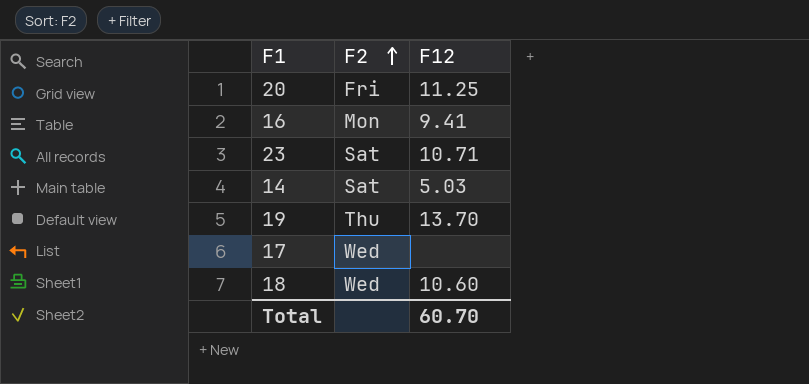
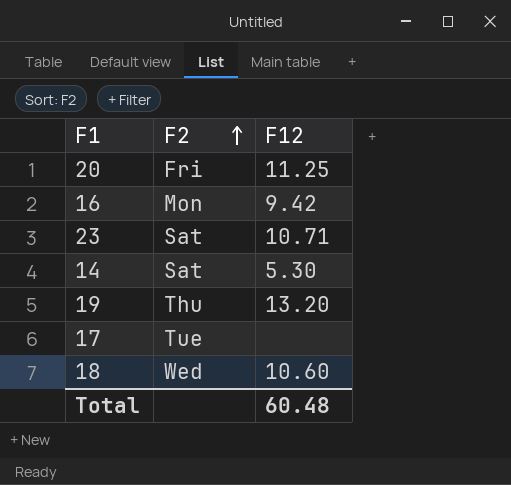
16 | F12: 9.41 -> 9.42
14 | F12: 5.03 -> 5.30
19 | F12: 13.70 -> 13.20
17 | F2: Wed -> Tue
Total | F12: 60.70 -> 60.48

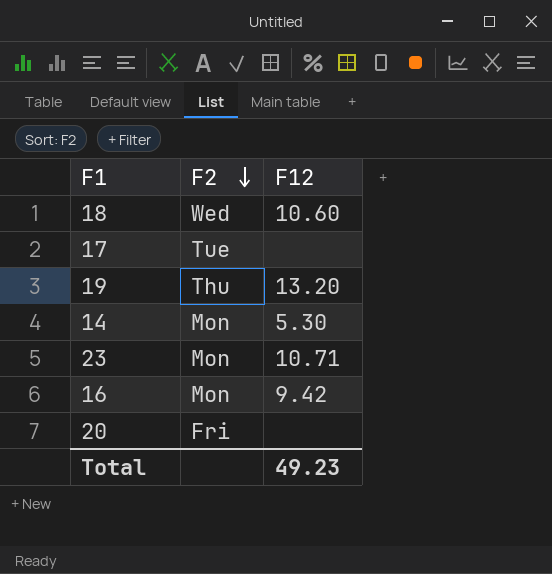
row order: F2 ascending -> F2 descending
14 | F2: Sat -> Mon
23 | F2: Sat -> Mon
20 | F12: 11.25 -> none
Total | F12: 60.48 -> 49.23

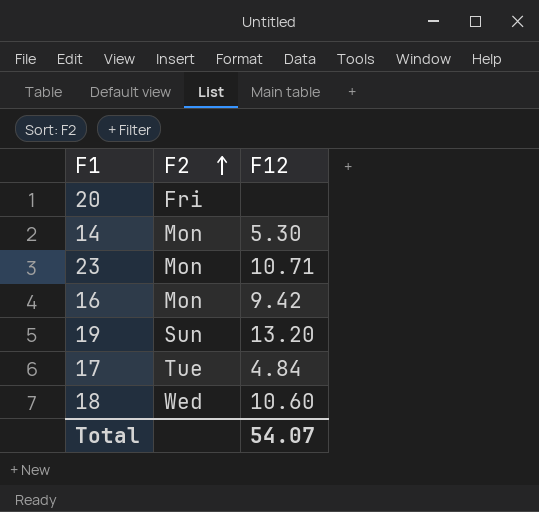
row order: F2 descending -> F2 ascending
19 | F2: Thu -> Sun
17 | F12: none -> 4.84
Total | F12: 49.23 -> 54.07

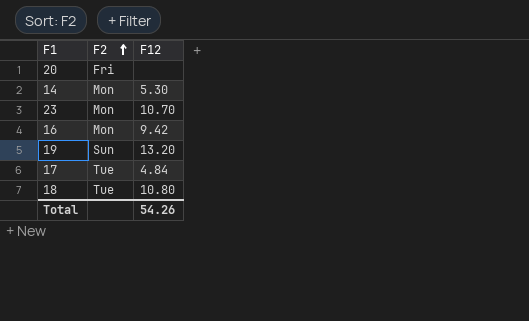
23 | F12: 10.71 -> 10.70
18 | F2: Wed -> Tue
18 | F12: 10.60 -> 10.80
Total | F12: 54.07 -> 54.26

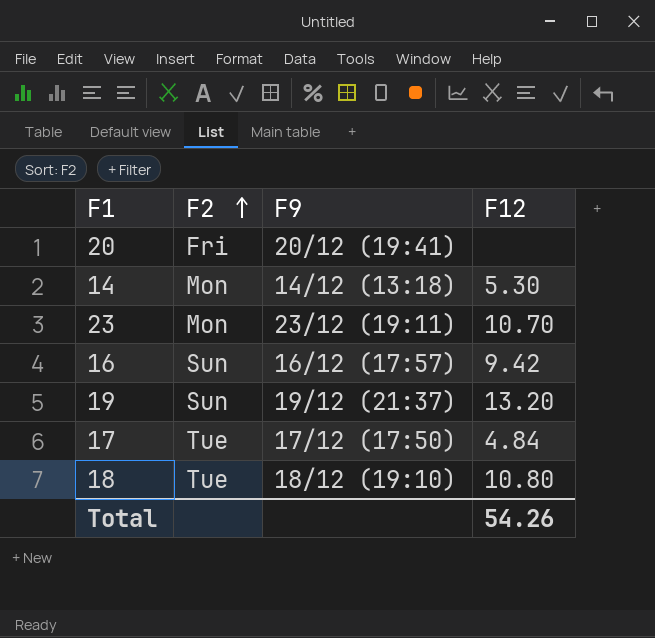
column F9 | position: none -> 3
16 | F2: Mon -> Sun

